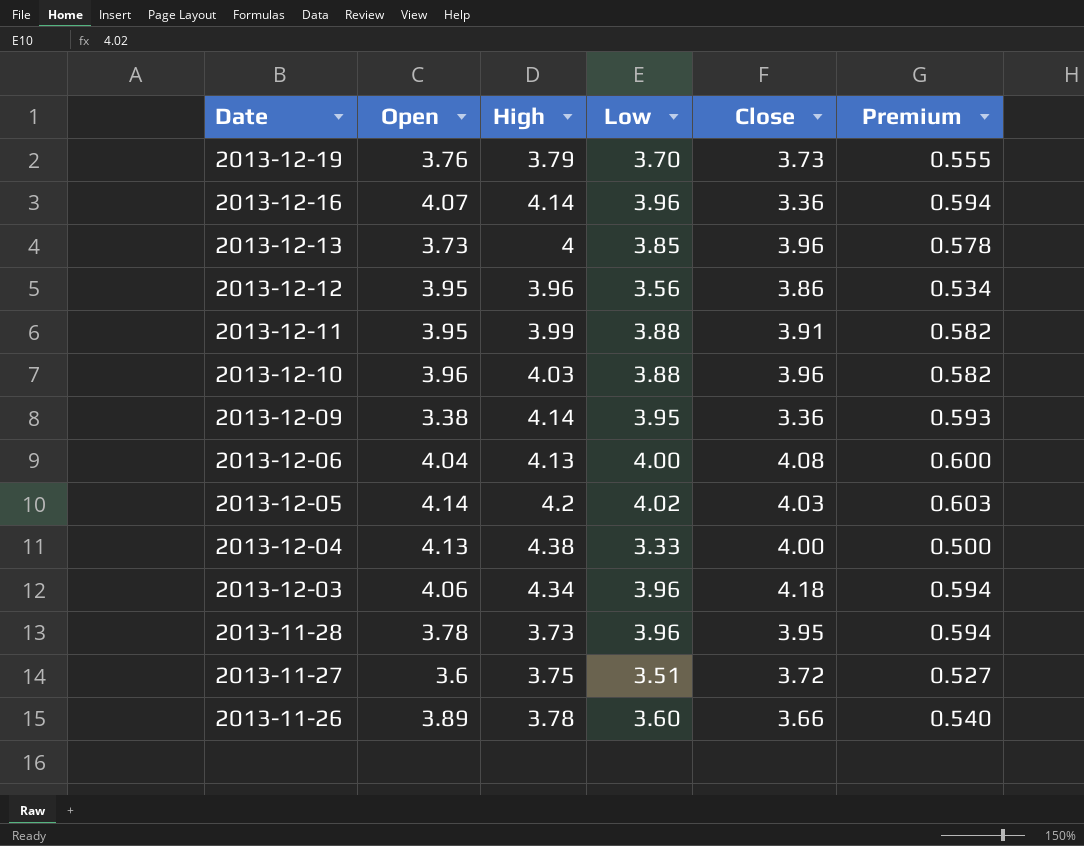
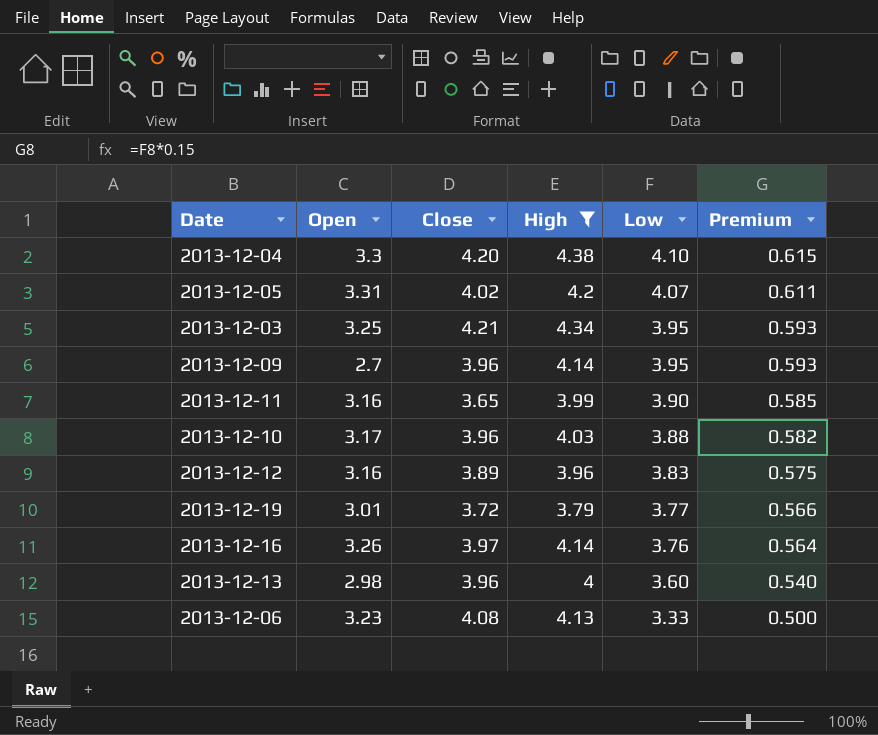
filter: none -> High >= 3.79
row order: Date descending -> Low descending
column Close | position: 5 -> 3
2013-12-04 | Open: 4.13 -> 3.3
2013-12-04 | Close: 4.00 -> 4.20
2013-12-04 | Low: 3.33 -> 4.10
2013-12-04 | Premium: 0.500 -> 0.615
2013-12-05 | Open: 4.14 -> 3.31
2013-12-05 | Close: 4.03 -> 4.02
2013-12-05 | Low: 4.02 -> 4.07
2013-12-05 | Premium: 0.603 -> 0.611
2013-12-03 | Open: 4.06 -> 3.25
2013-12-03 | Close: 4.18 -> 4.21
2013-12-03 | Low: 3.96 -> 3.95
2013-12-03 | Premium: 0.594 -> 0.593
2013-12-09 | Open: 3.38 -> 2.7
2013-12-09 | Close: 3.36 -> 3.96
2013-12-11 | Open: 3.95 -> 3.16
2013-12-11 | Close: 3.91 -> 3.65
2013-12-11 | Low: 3.88 -> 3.90
2013-12-11 | Premium: 0.582 -> 0.585
2013-12-10 | Open: 3.96 -> 3.17
2013-12-12 | Open: 3.95 -> 3.16
2013-12-12 | Close: 3.86 -> 3.89
2013-12-12 | Low: 3.56 -> 3.83
2013-12-12 | Premium: 0.534 -> 0.575
2013-12-19 | Open: 3.76 -> 3.01
2013-12-19 | Close: 3.73 -> 3.72
2013-12-19 | Low: 3.70 -> 3.77
2013-12-19 | Premium: 0.555 -> 0.566
2013-12-16 | Open: 4.07 -> 3.26
2013-12-16 | Close: 3.36 -> 3.97
2013-12-16 | Low: 3.96 -> 3.76
2013-12-16 | Premium: 0.594 -> 0.564
2013-12-13 | Open: 3.73 -> 2.98
2013-12-13 | Low: 3.85 -> 3.60
2013-12-13 | Premium: 0.578 -> 0.540
2013-12-06 | Open: 4.04 -> 3.23
2013-12-06 | Low: 4.00 -> 3.33
2013-12-06 | Premium: 0.600 -> 0.500

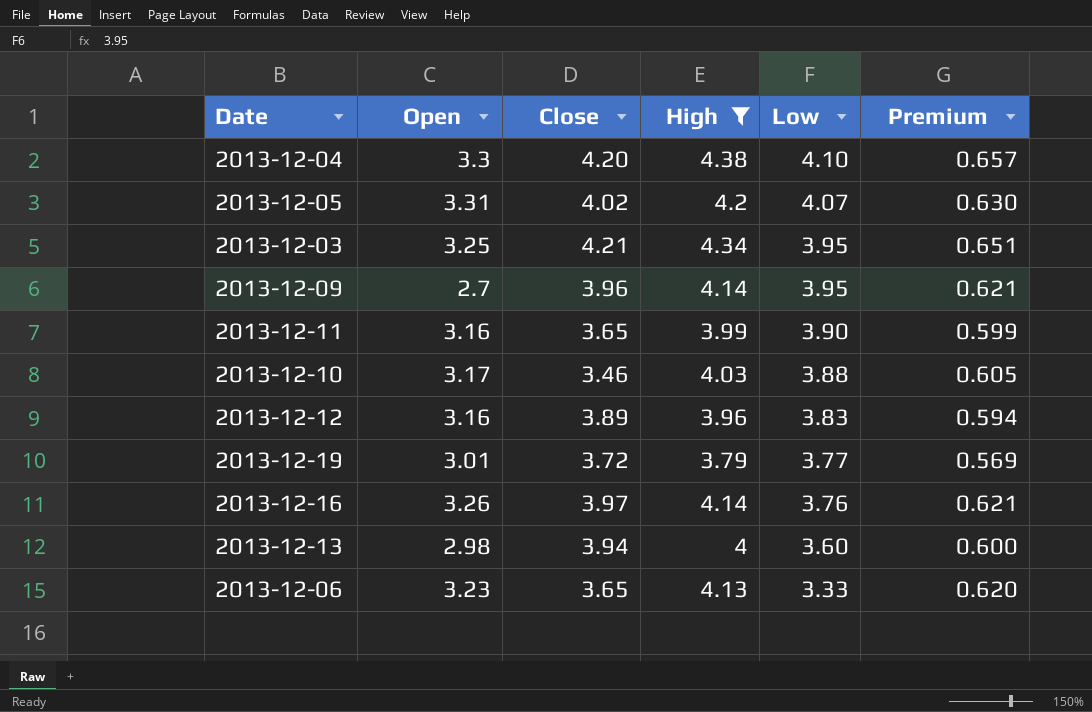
column Premium | formula: [Low] * 0.15 -> [High] * 0.15
2013-12-10 | Close: 3.96 -> 3.46
2013-12-13 | Close: 3.96 -> 3.94
2013-12-06 | Close: 4.08 -> 3.65

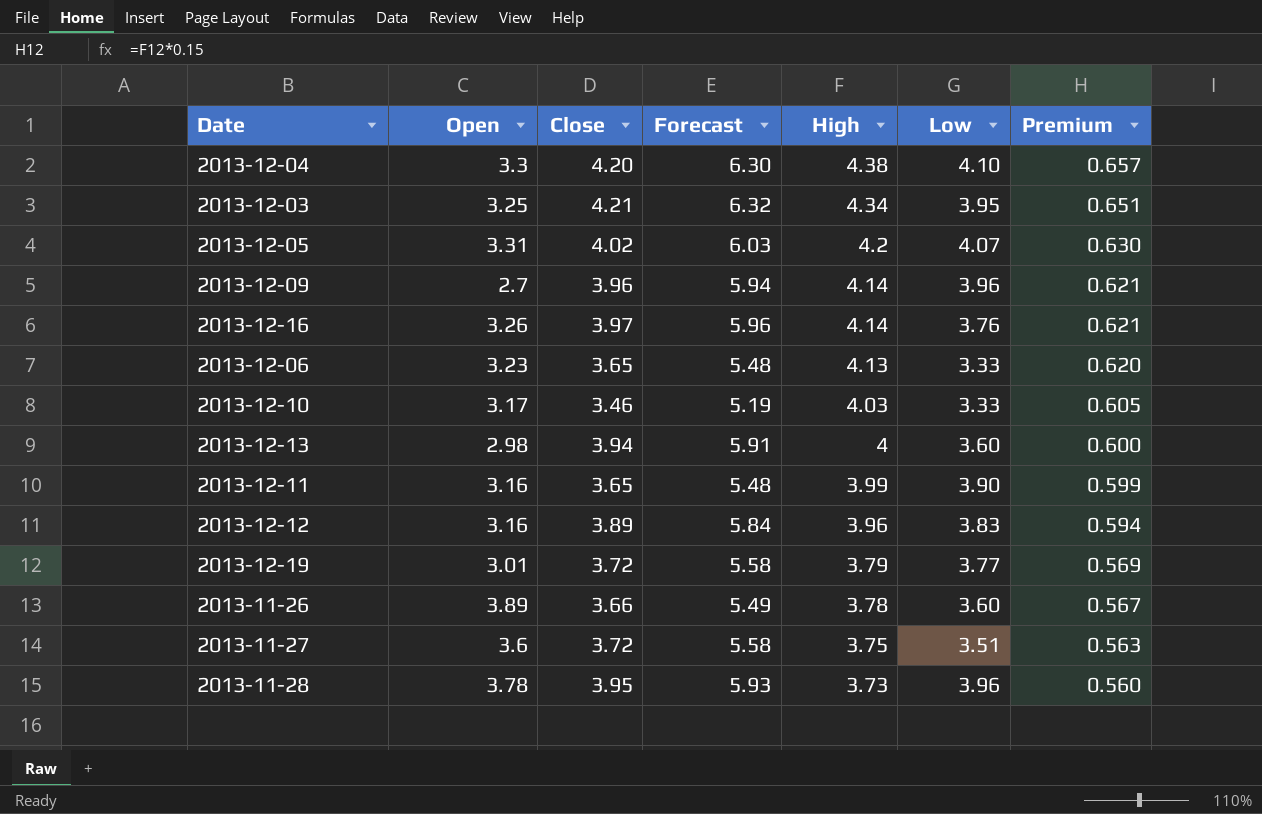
filter: High >= 3.79 -> none
row order: Low descending -> High descending
column Forecast | formula: none -> [Close] * 1.5
2013-12-09 | Low: 3.95 -> 3.96
2013-12-10 | Low: 3.88 -> 3.33

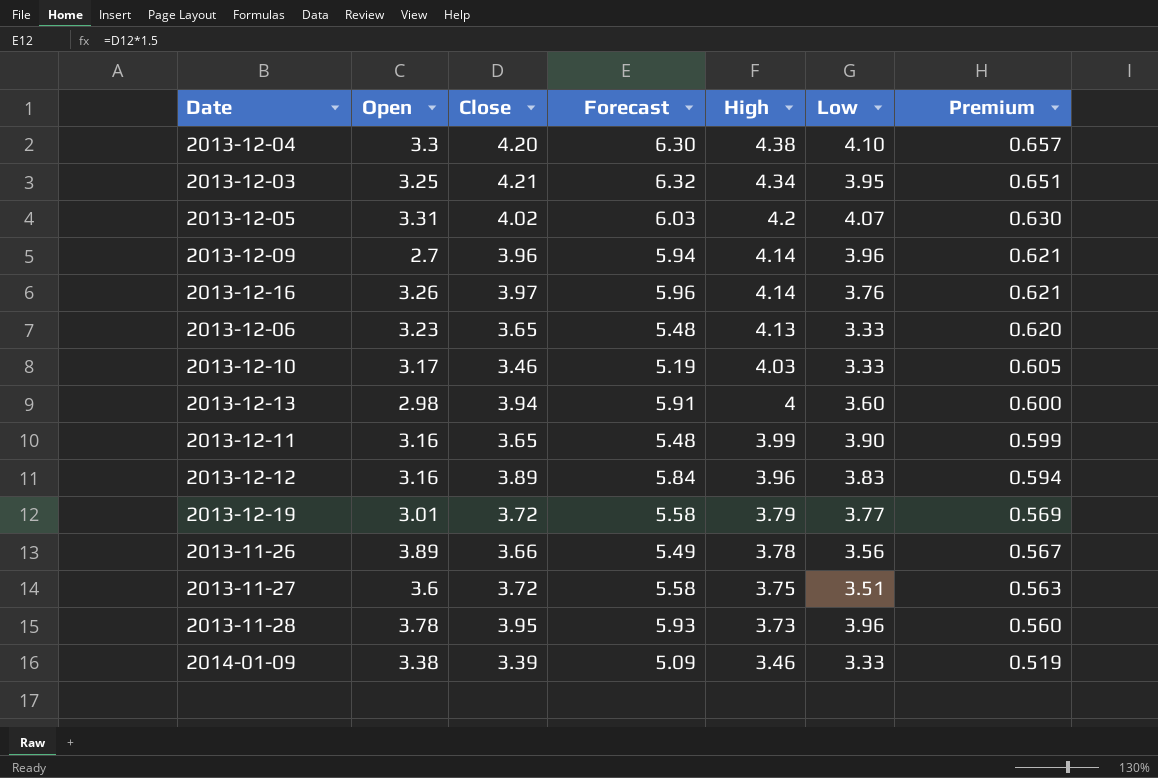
2013-11-26 | Low: 3.60 -> 3.56
row 2014-01-09: none -> 3.38 | 3.39 | 5.09 | 3.46 | 3.33 | 0.519

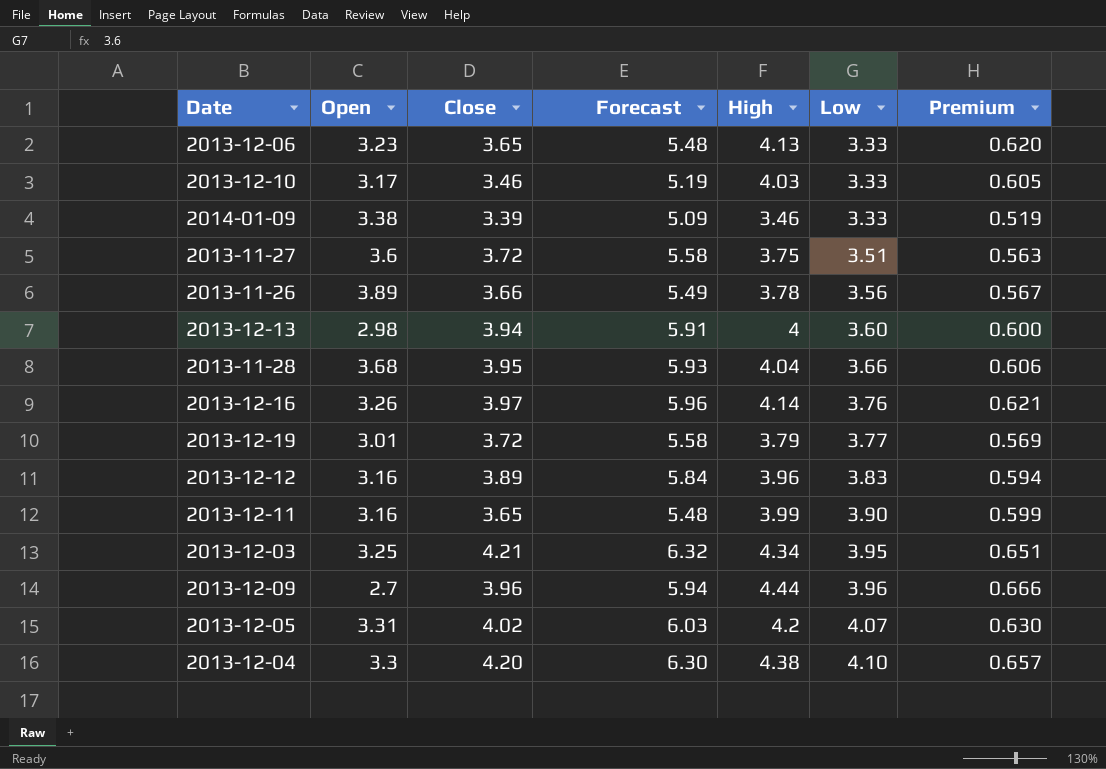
row order: High descending -> Low ascending
2013-11-28 | Open: 3.78 -> 3.68
2013-11-28 | High: 3.73 -> 4.04
2013-11-28 | Low: 3.96 -> 3.66
2013-11-28 | Premium: 0.560 -> 0.606
2013-12-09 | High: 4.14 -> 4.44
2013-12-09 | Premium: 0.621 -> 0.666

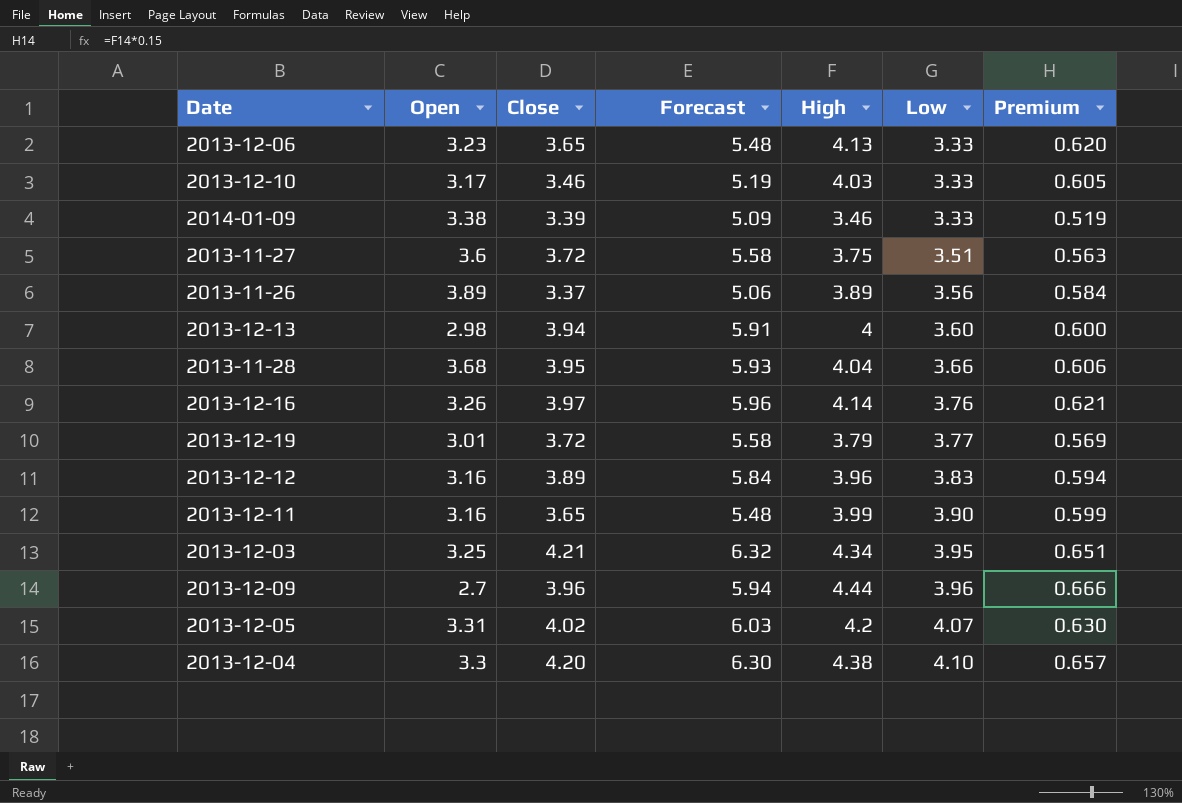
2013-11-26 | Close: 3.66 -> 3.37
2013-11-26 | Forecast: 5.49 -> 5.06
2013-11-26 | High: 3.78 -> 3.89
2013-11-26 | Premium: 0.567 -> 0.584

